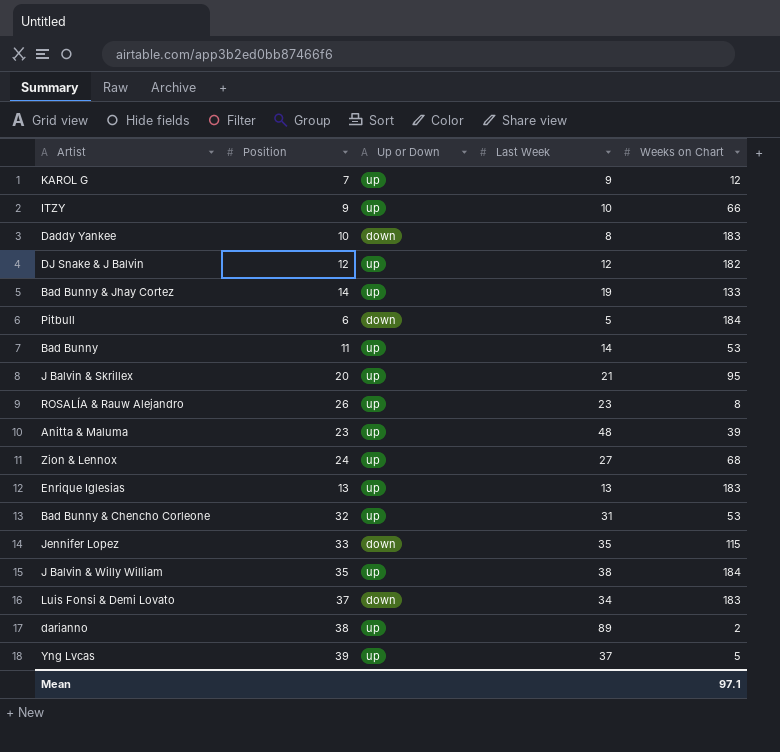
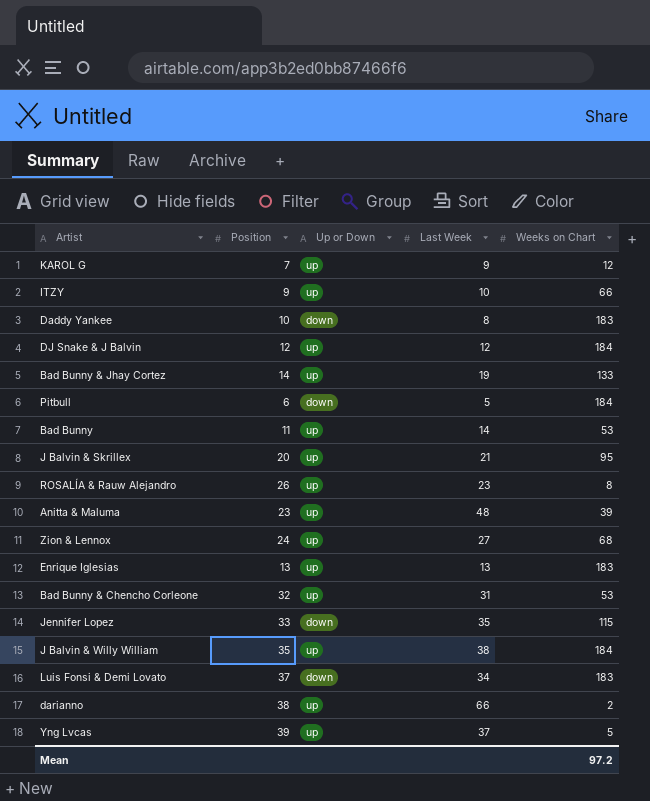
DJ Snake & J Balvin | Weeks on Chart: 182 -> 184
darianno | Last Week: 89 -> 66
Mean | Weeks on Chart: 97.1 -> 97.2

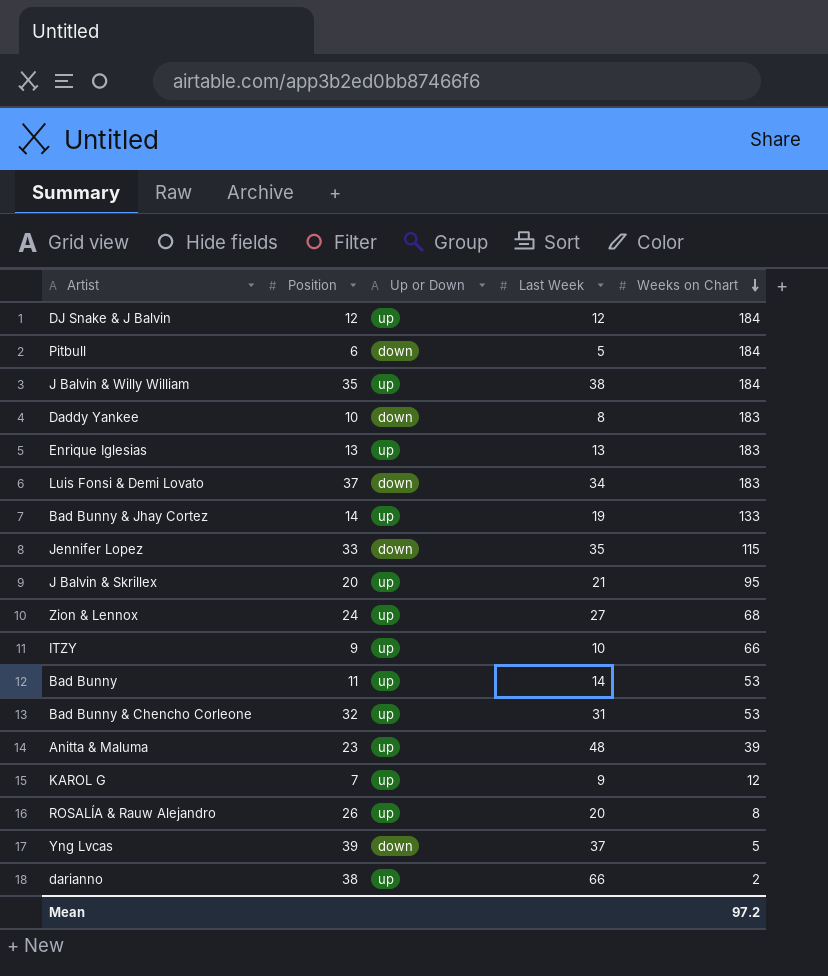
row order: none -> Weeks on Chart descending
ROSALÍA & Rauw Alejandro | Last Week: 23 -> 20
Yng Lvcas | Up or Down: up -> down

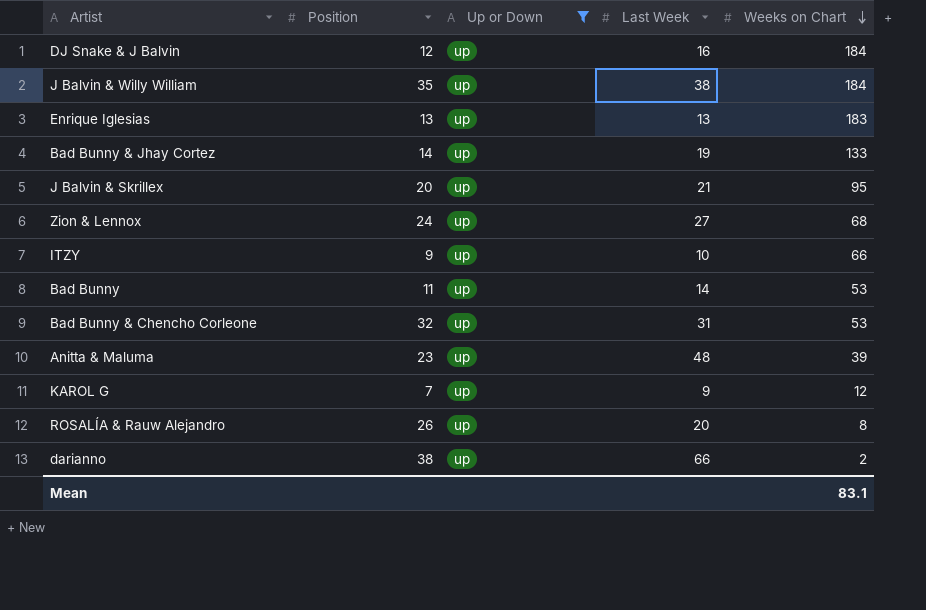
filter: none -> Up or Down = up
DJ Snake & J Balvin | Last Week: 12 -> 16
Mean | Weeks on Chart: 97.2 -> 83.1

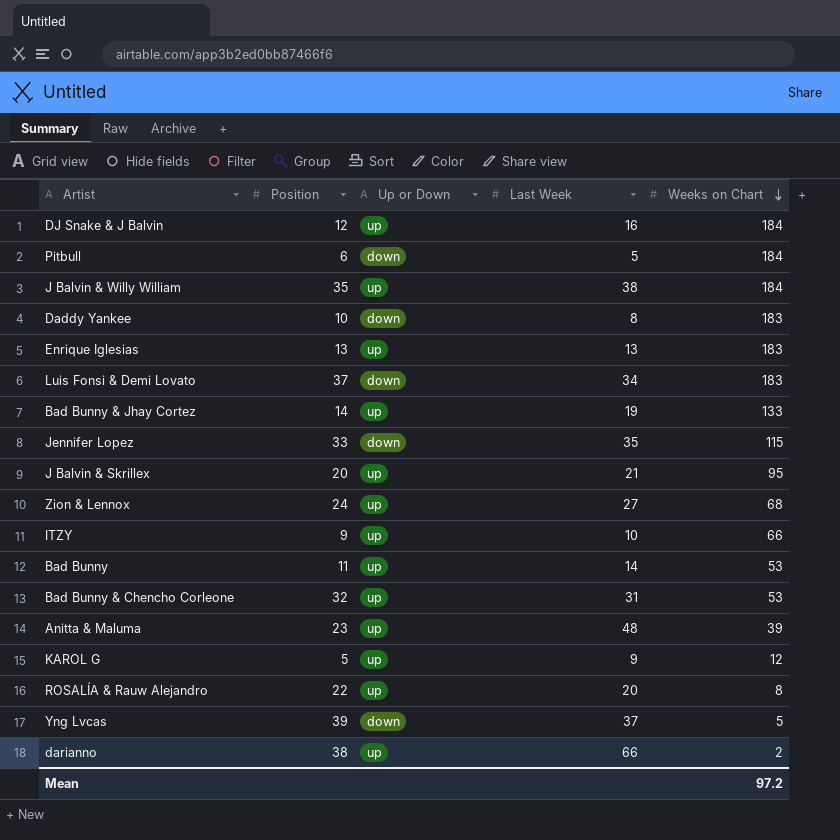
filter: Up or Down = up -> none
KAROL G | Position: 7 -> 5
ROSALÍA & Rauw Alejandro | Position: 26 -> 22
Mean | Weeks on Chart: 83.1 -> 97.2

